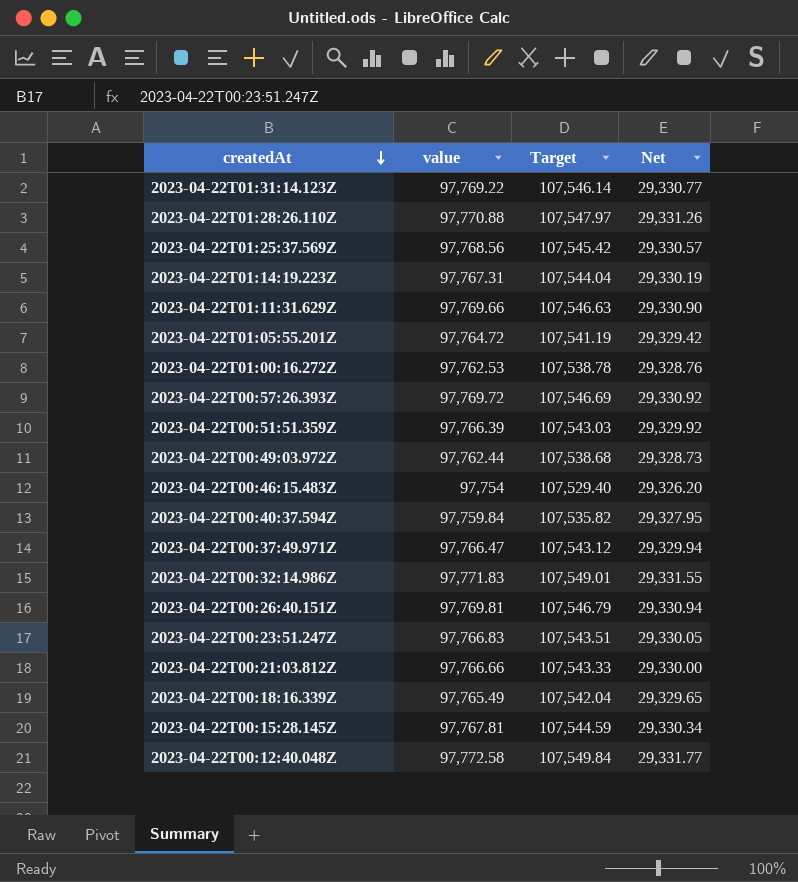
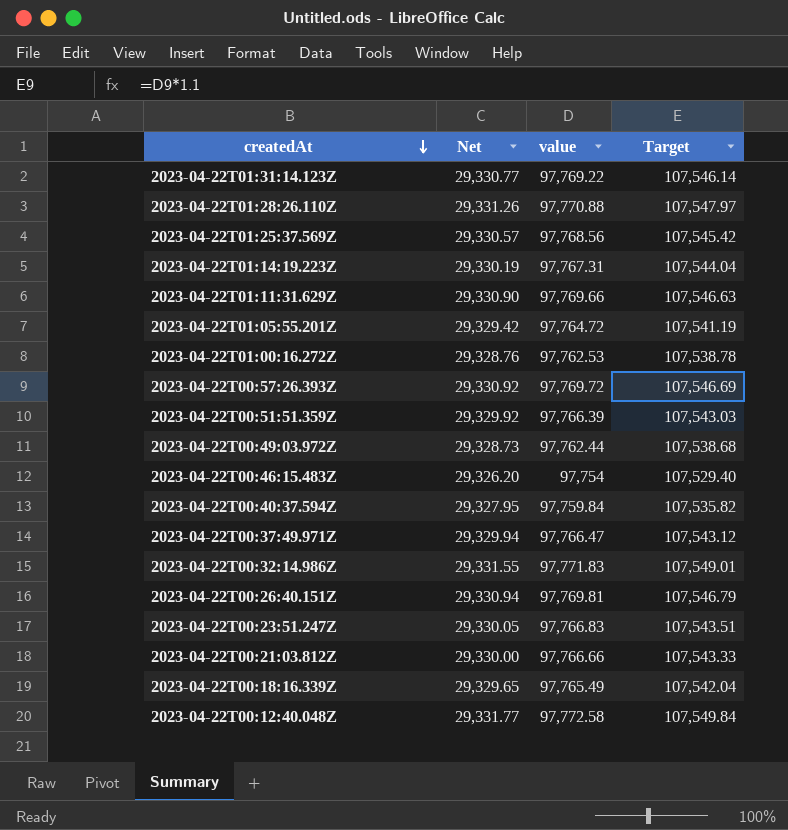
column Net | position: 4 -> 2
row 2023-04-22T00:15:28.145Z: 97,767.81 | 107,544.59 | 29,330.34 -> none

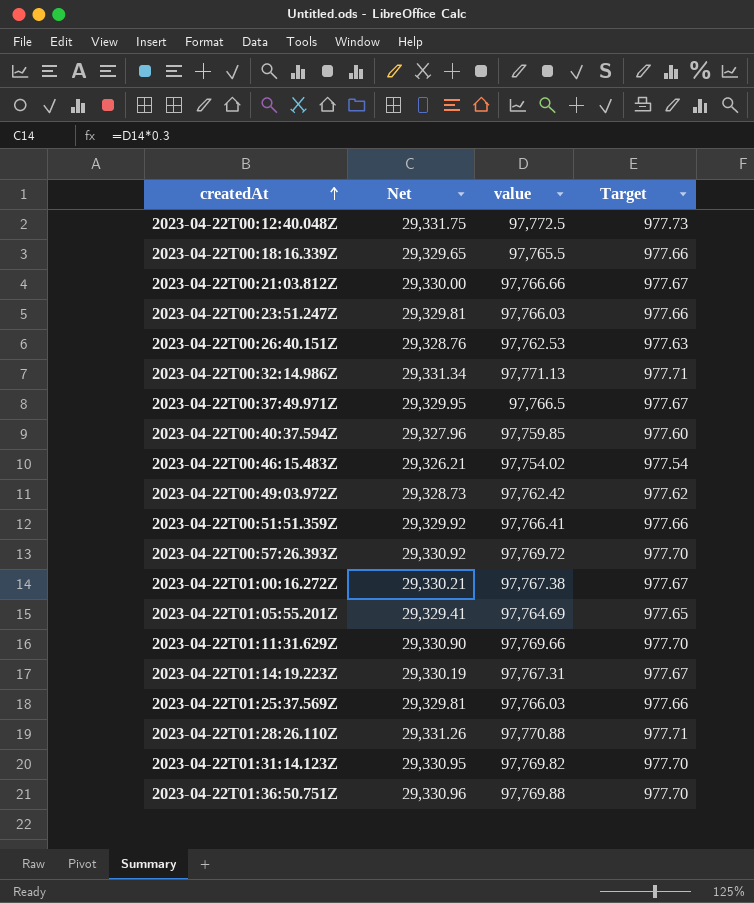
row order: createdAt descending -> createdAt ascending
column Target | formula: [value] * 1.1 -> [value] * 0.01
2023-04-22T00:12:40.048Z | Net: 29,331.77 -> 29,331.75
2023-04-22T00:12:40.048Z | value: 97,772.58 -> 97,772.5
2023-04-22T00:18:16.339Z | value: 97,765.49 -> 97,765.5
2023-04-22T00:23:51.247Z | Net: 29,330.05 -> 29,329.81
2023-04-22T00:23:51.247Z | value: 97,766.83 -> 97,766.03
2023-04-22T00:26:40.151Z | Net: 29,330.94 -> 29,328.76
2023-04-22T00:26:40.151Z | value: 97,769.81 -> 97,762.53
2023-04-22T00:32:14.986Z | Net: 29,331.55 -> 29,331.34
2023-04-22T00:32:14.986Z | value: 97,771.83 -> 97,771.13
2023-04-22T00:37:49.971Z | Net: 29,329.94 -> 29,329.95
2023-04-22T00:37:49.971Z | value: 97,766.47 -> 97,766.5
2023-04-22T00:40:37.594Z | Net: 29,327.95 -> 29,327.96
2023-04-22T00:40:37.594Z | value: 97,759.84 -> 97,759.85
2023-04-22T00:46:15.483Z | Net: 29,326.20 -> 29,326.21
2023-04-22T00:46:15.483Z | value: 97,754 -> 97,754.02
2023-04-22T00:49:03.972Z | value: 97,762.44 -> 97,762.42
2023-04-22T00:51:51.359Z | value: 97,766.39 -> 97,766.41
2023-04-22T01:00:16.272Z | Net: 29,328.76 -> 29,330.21
2023-04-22T01:00:16.272Z | value: 97,762.53 -> 97,767.38
2023-04-22T01:05:55.201Z | Net: 29,329.42 -> 29,329.41
2023-04-22T01:05:55.201Z | value: 97,764.72 -> 97,764.69
2023-04-22T01:25:37.569Z | Net: 29,330.57 -> 29,329.81
2023-04-22T01:25:37.569Z | value: 97,768.56 -> 97,766.03
2023-04-22T01:31:14.123Z | Net: 29,330.77 -> 29,330.95
2023-04-22T01:31:14.123Z | value: 97,769.22 -> 97,769.82
row 2023-04-22T01:36:50.751Z: none -> 29,330.96 | 97,769.88 | 977.70

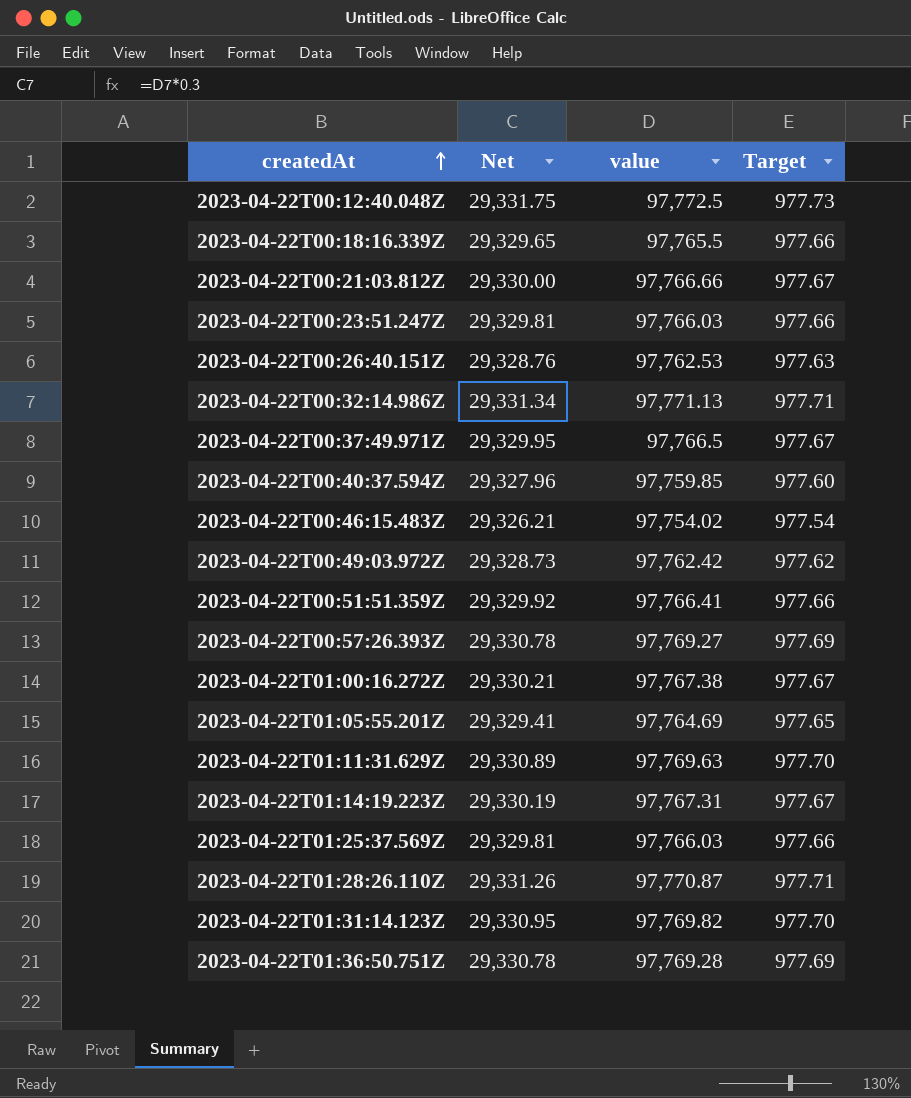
2023-04-22T00:57:26.393Z | Net: 29,330.92 -> 29,330.78
2023-04-22T00:57:26.393Z | value: 97,769.72 -> 97,769.27
2023-04-22T00:57:26.393Z | Target: 977.70 -> 977.69
2023-04-22T01:11:31.629Z | Net: 29,330.90 -> 29,330.89
2023-04-22T01:11:31.629Z | value: 97,769.66 -> 97,769.63
2023-04-22T01:28:26.110Z | value: 97,770.88 -> 97,770.87
2023-04-22T01:36:50.751Z | Net: 29,330.96 -> 29,330.78
2023-04-22T01:36:50.751Z | value: 97,769.88 -> 97,769.28
2023-04-22T01:36:50.751Z | Target: 977.70 -> 977.69

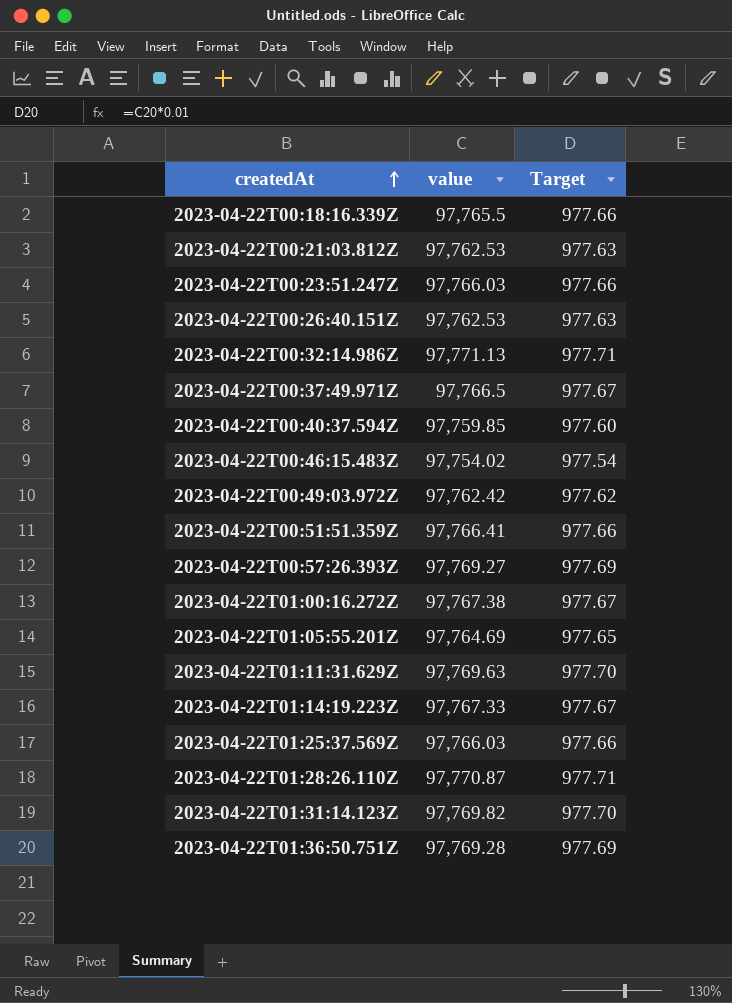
column Net | formula: [value] * 0.3 -> none
row 2023-04-22T00:12:40.048Z: 29,331.75 | 97,772.5 | 977.73 -> none
2023-04-22T00:21:03.812Z | value: 97,766.66 -> 97,762.53
2023-04-22T00:21:03.812Z | Target: 977.67 -> 977.63
2023-04-22T01:14:19.223Z | value: 97,767.31 -> 97,767.33

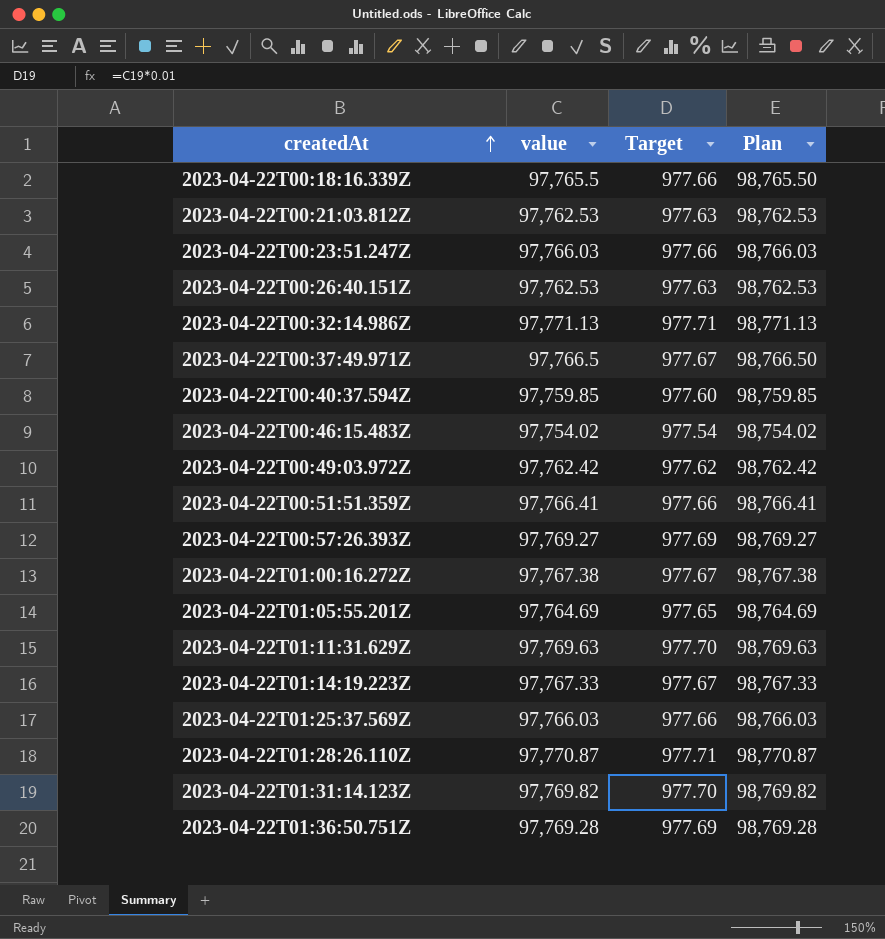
column Plan | formula: none -> [value] + 1000

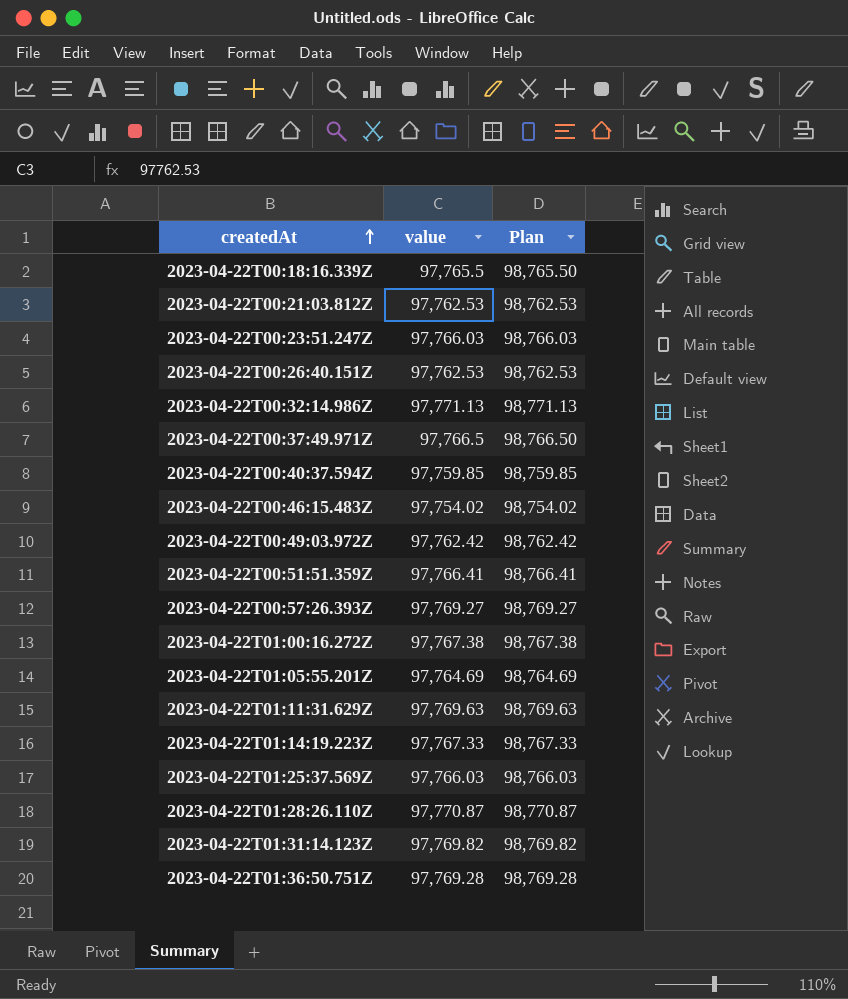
column Target | formula: [value] * 0.01 -> none

